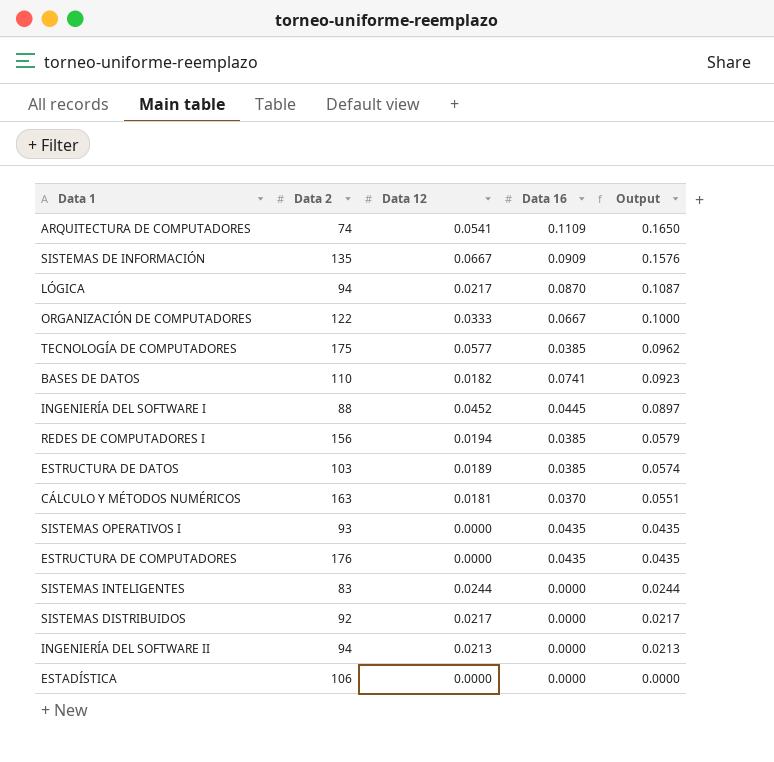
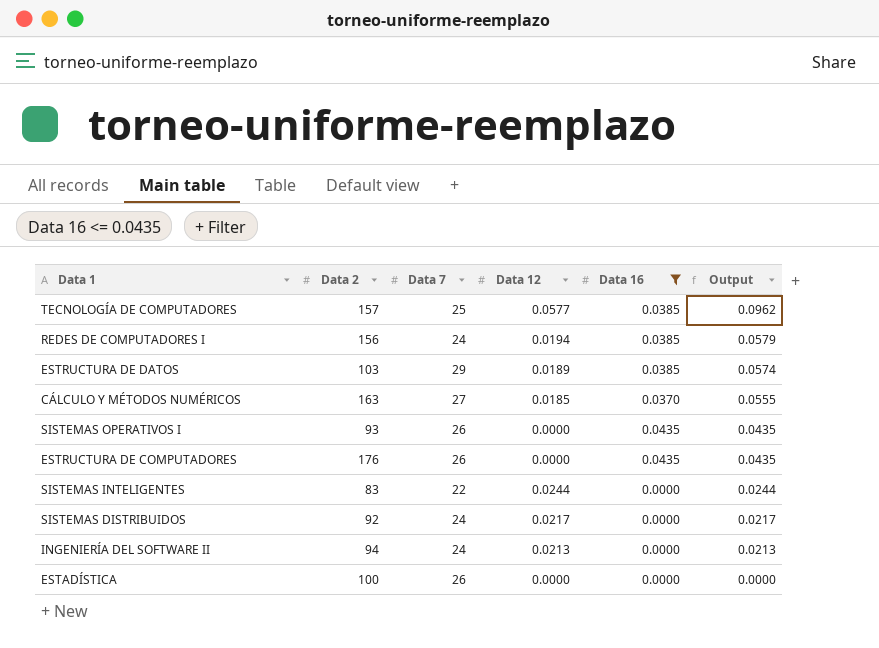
filter: none -> Data 16 <= 0.0435
column Data 7 | position: none -> 3
TECNOLOGÍA DE COMPUTADORES | Data 2: 175 -> 157
CÁLCULO Y MÉTODOS NUMÉRICOS | Data 12: 0.0181 -> 0.0185
CÁLCULO Y MÉTODOS NUMÉRICOS | Output: 0.0551 -> 0.0555
ESTADÍSTICA | Data 2: 106 -> 100

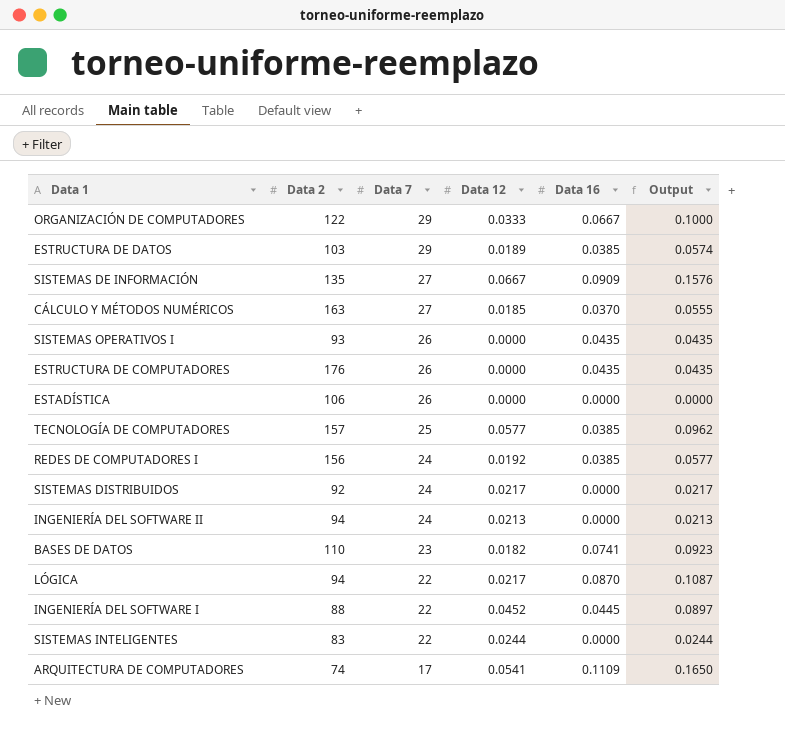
filter: Data 16 <= 0.0435 -> none
row order: Output descending -> Data 7 descending
ESTADÍSTICA | Data 2: 100 -> 106
REDES DE COMPUTADORES I | Data 12: 0.0194 -> 0.0192
REDES DE COMPUTADORES I | Output: 0.0579 -> 0.0577

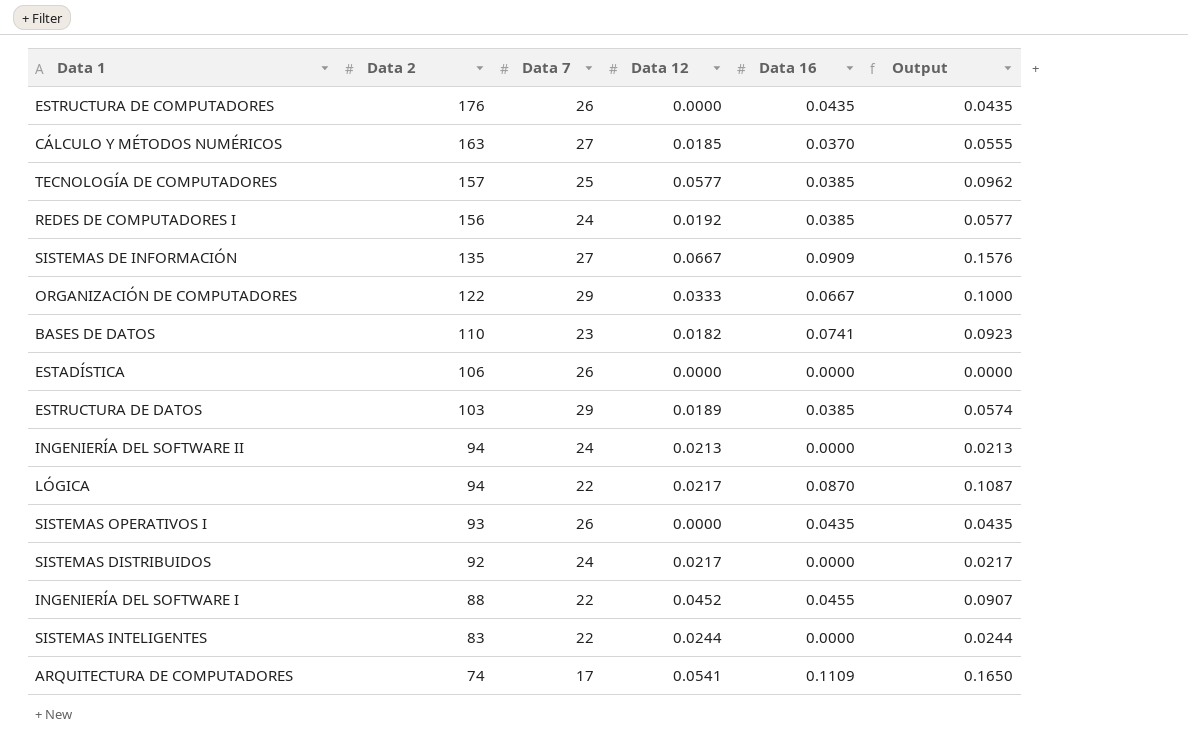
row order: Data 7 descending -> Data 2 descending
INGENIERÍA DEL SOFTWARE I | Data 16: 0.0445 -> 0.0455
INGENIERÍA DEL SOFTWARE I | Output: 0.0897 -> 0.0907

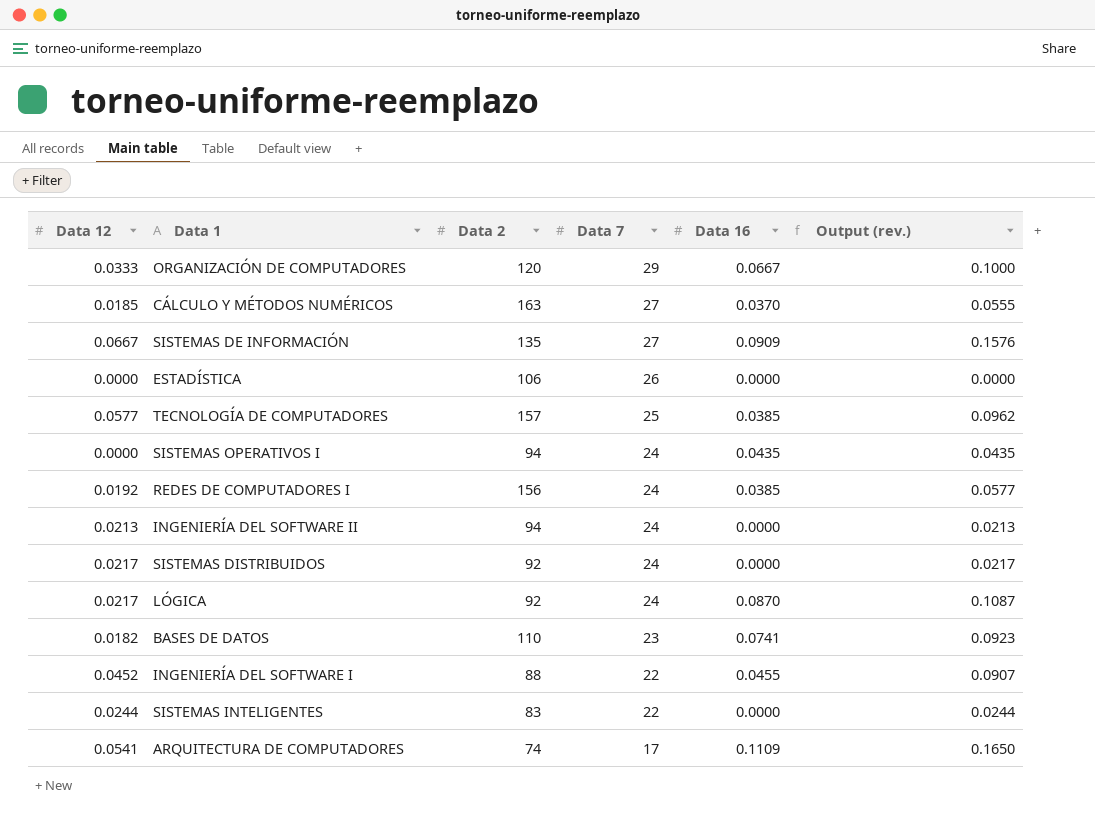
row order: Data 2 descending -> Data 7 descending
column Data 12 | position: 4 -> 1
column name: Output -> Output (rev.)
row ESTRUCTURA DE COMPUTADORES: 176 | 26 | 0.0000 | 0.0435 | 0.0435 -> none
row ESTRUCTURA DE DATOS: 103 | 29 | 0.0189 | 0.0385 | 0.0574 -> none
ORGANIZACIÓN DE COMPUTADORES | Data 2: 122 -> 120
SISTEMAS OPERATIVOS I | Data 2: 93 -> 94
SISTEMAS OPERATIVOS I | Data 7: 26 -> 24
LÓGICA | Data 2: 94 -> 92
LÓGICA | Data 7: 22 -> 24

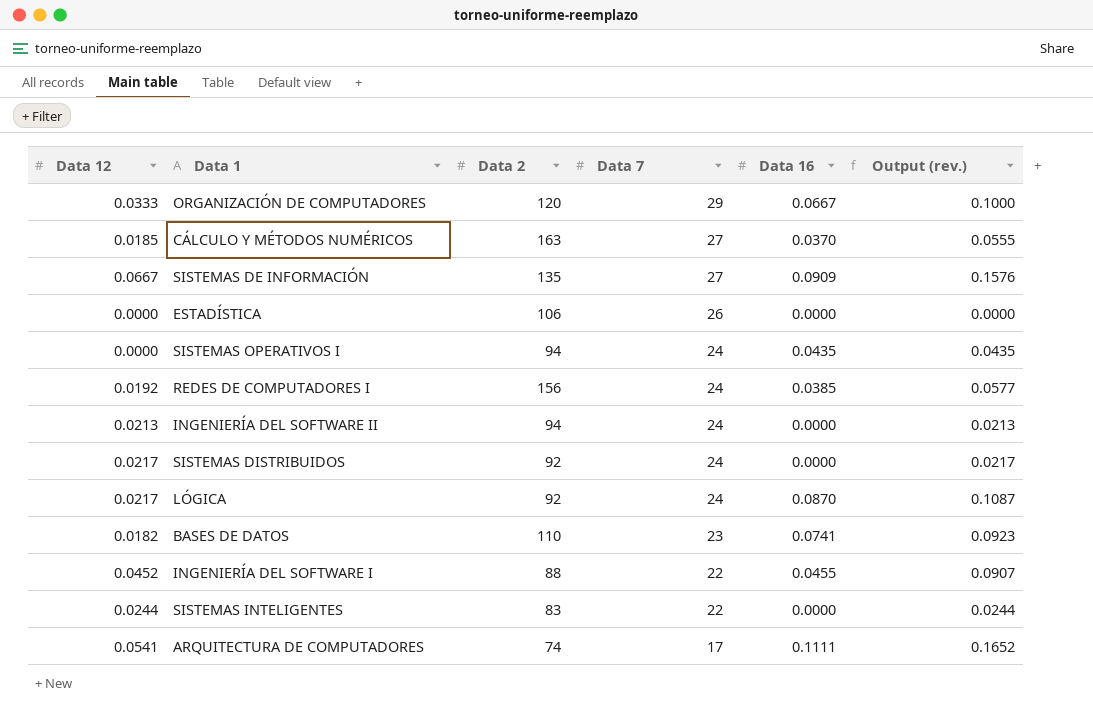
row TECNOLOGÍA DE COMPUTADORES: 0.0577 | 157 | 25 | 0.0385 | 0.0962 -> none
ARQUITECTURA DE COMPUTADORES | Data 16: 0.1109 -> 0.1111
ARQUITECTURA DE COMPUTADORES | Output (rev.): 0.1650 -> 0.1652

